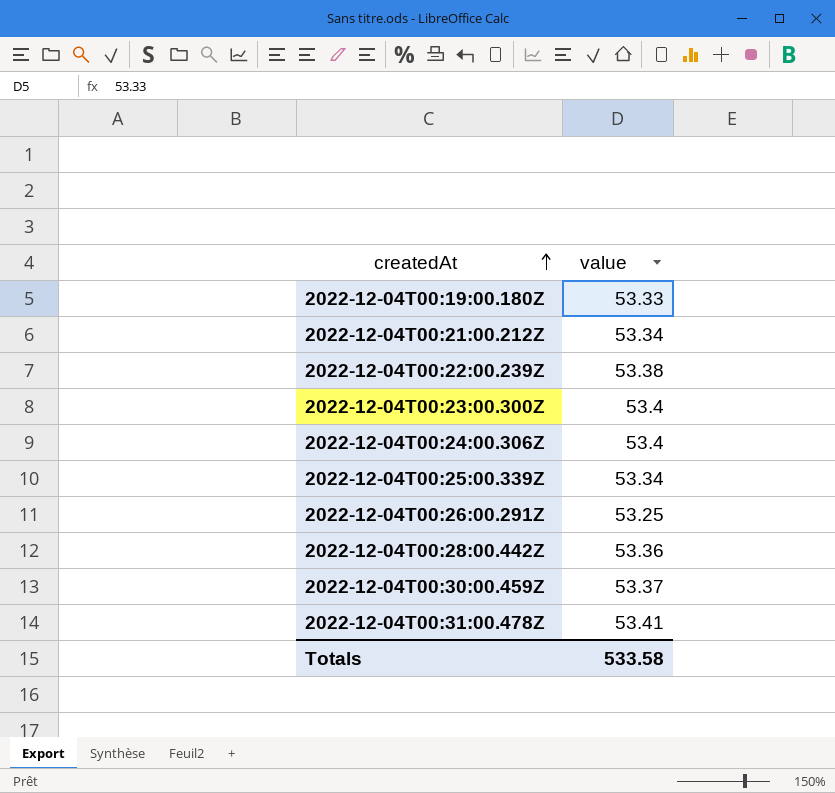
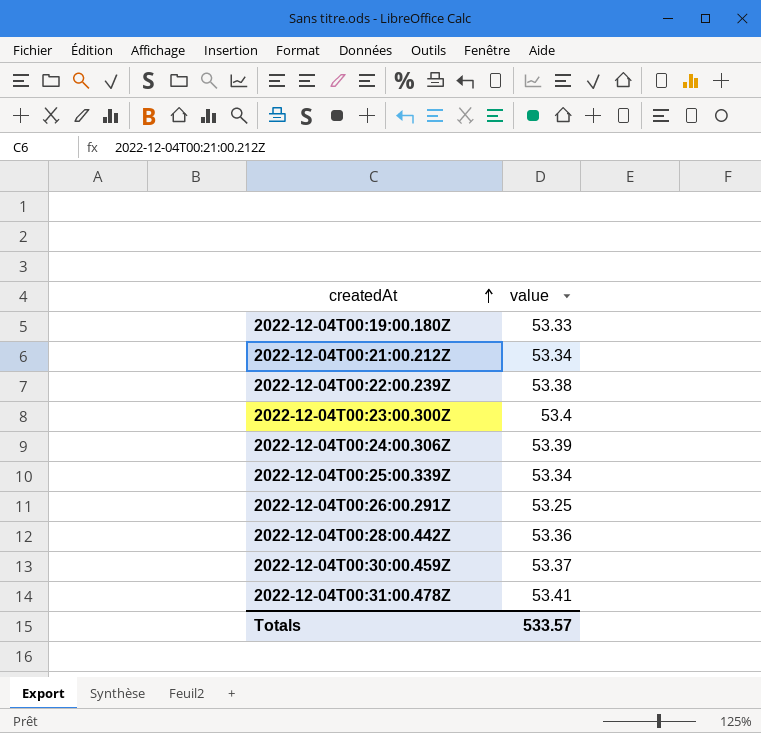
2022-12-04T00:24:00.306Z | value: 53.4 -> 53.39
Totals | value: 533.58 -> 533.57

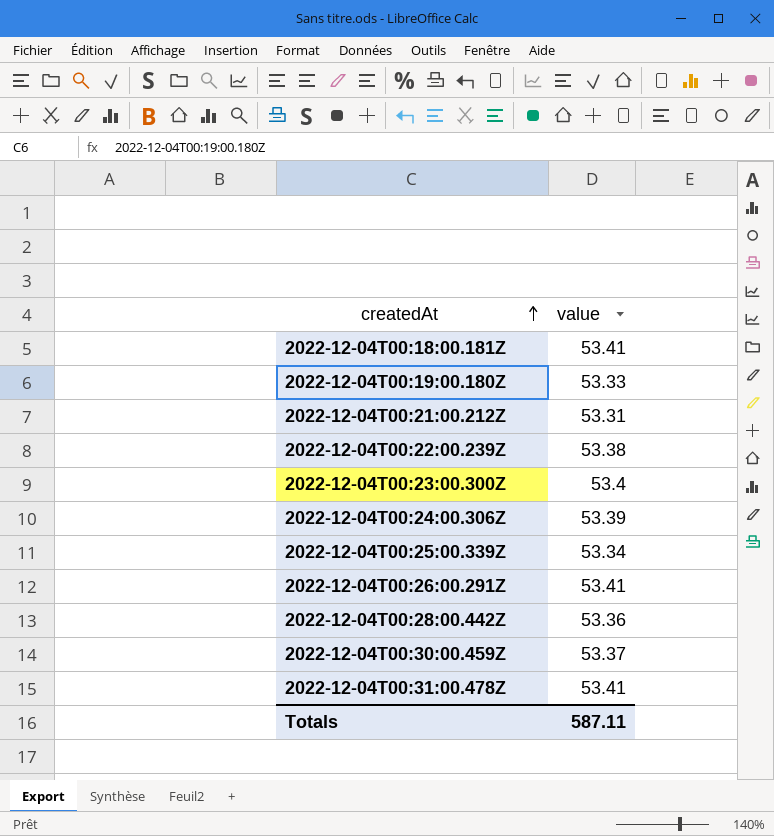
row 2022-12-04T00:18:00.181Z: none -> 53.41
2022-12-04T00:21:00.212Z | value: 53.34 -> 53.31
2022-12-04T00:26:00.291Z | value: 53.25 -> 53.41
Totals | value: 533.57 -> 587.11

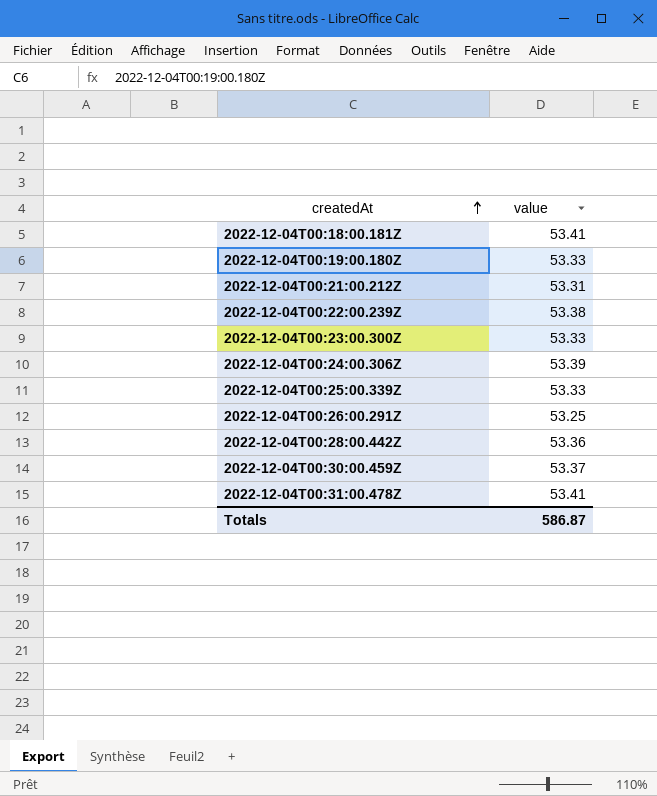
2022-12-04T00:23:00.300Z | value: 53.4 -> 53.33
2022-12-04T00:25:00.339Z | value: 53.34 -> 53.33
2022-12-04T00:26:00.291Z | value: 53.41 -> 53.25
Totals | value: 587.11 -> 586.87

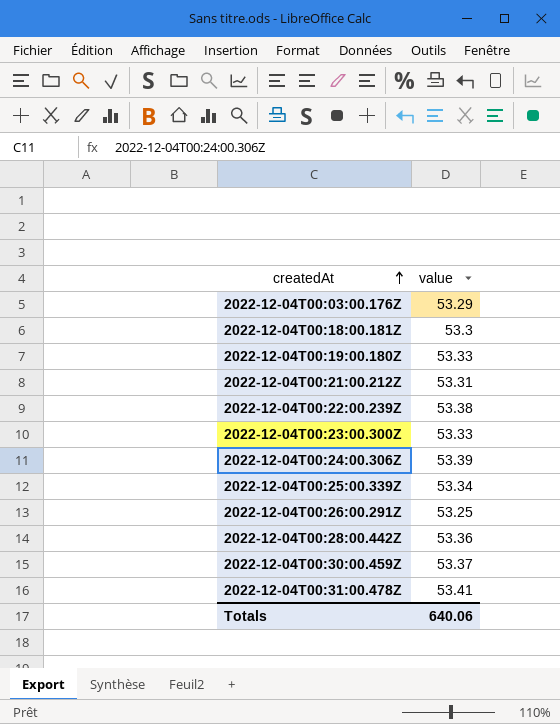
row 2022-12-04T00:03:00.176Z: none -> 53.29
2022-12-04T00:18:00.181Z | value: 53.41 -> 53.3
2022-12-04T00:25:00.339Z | value: 53.33 -> 53.34
Totals | value: 586.87 -> 640.06

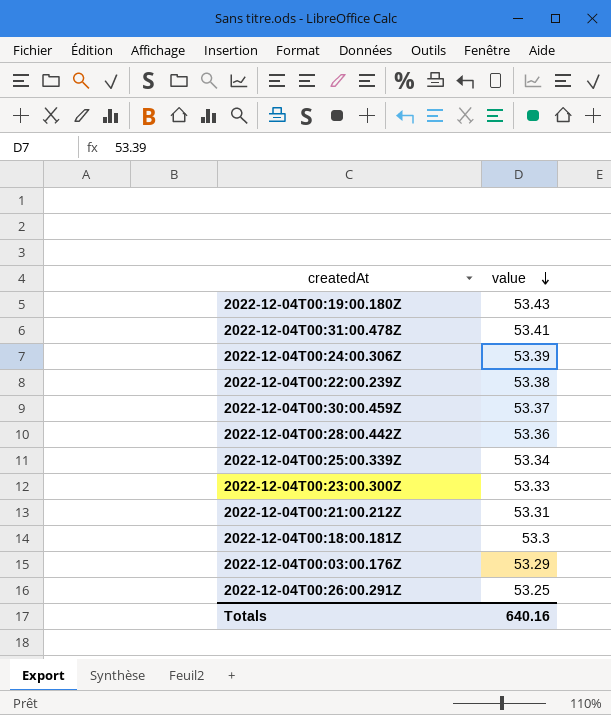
row order: createdAt ascending -> value descending
2022-12-04T00:19:00.180Z | value: 53.33 -> 53.43
Totals | value: 640.06 -> 640.16

